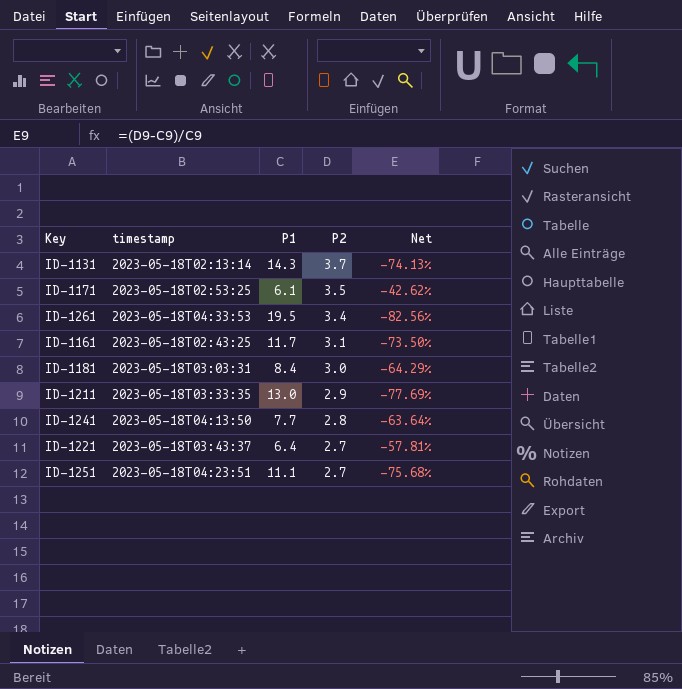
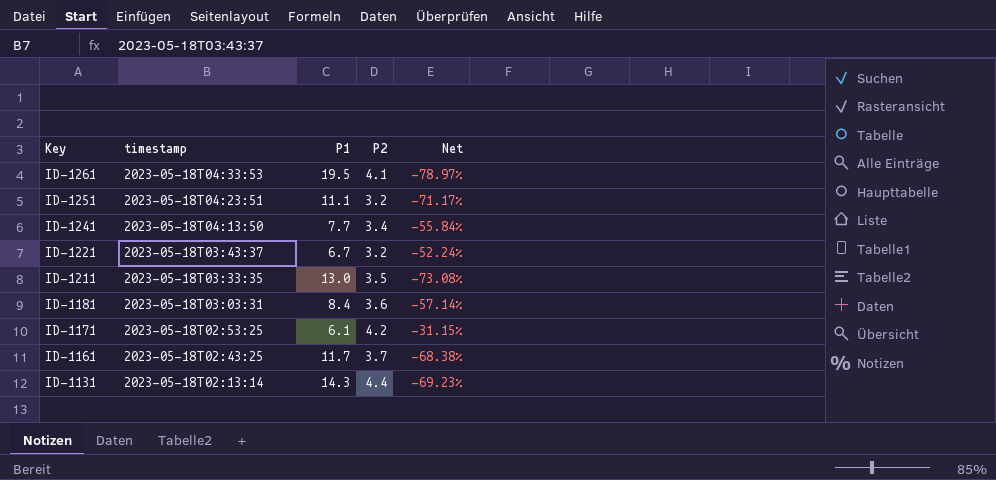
row order: P2 descending -> Key descending
ID-1261 | P2: 3.4 -> 4.1
ID-1261 | Net: -82.56% -> -78.97%
ID-1251 | P2: 2.7 -> 3.2
ID-1251 | Net: -75.68% -> -71.17%
ID-1241 | P2: 2.8 -> 3.4
ID-1241 | Net: -63.64% -> -55.84%
ID-1221 | P1: 6.4 -> 6.7
ID-1221 | P2: 2.7 -> 3.2
ID-1221 | Net: -57.81% -> -52.24%
ID-1211 | P2: 2.9 -> 3.5
ID-1211 | Net: -77.69% -> -73.08%
ID-1181 | P2: 3.0 -> 3.6
ID-1181 | Net: -64.29% -> -57.14%
ID-1171 | P2: 3.5 -> 4.2
ID-1171 | Net: -42.62% -> -31.15%
ID-1161 | P2: 3.1 -> 3.7
ID-1161 | Net: -73.50% -> -68.38%
ID-1131 | P2: 3.7 -> 4.4
ID-1131 | Net: -74.13% -> -69.23%

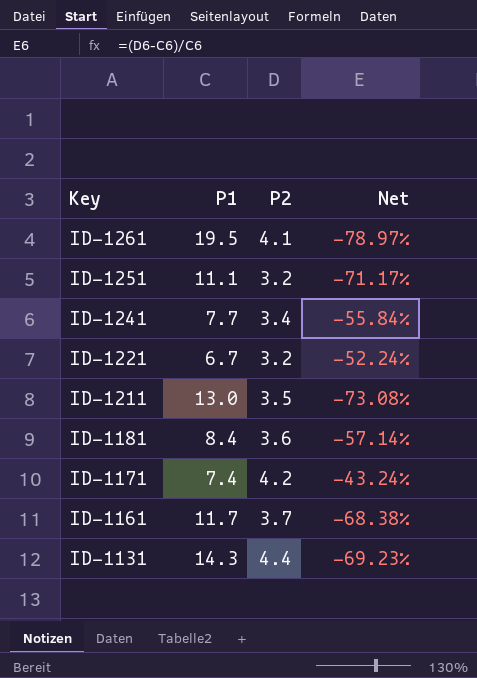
column timestamp | position: 2 -> none
ID-1171 | P1: 6.1 -> 7.4
ID-1171 | Net: -31.15% -> -43.24%

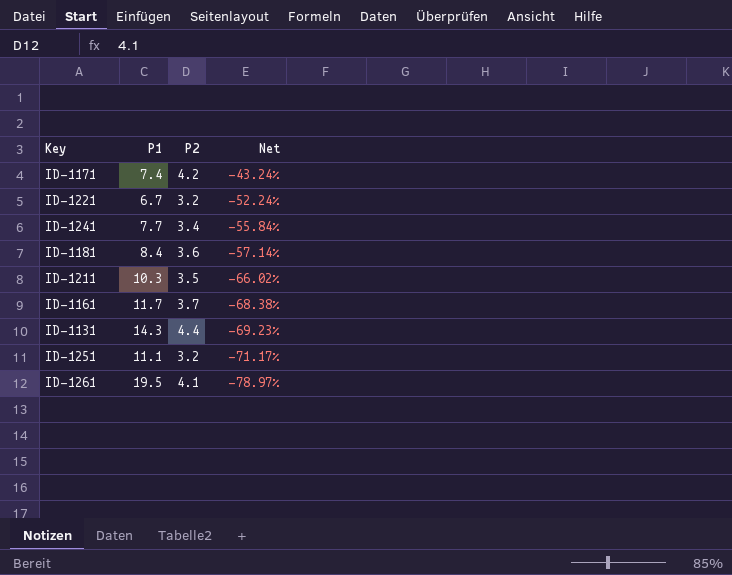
row order: Key descending -> Net descending
ID-1211 | P1: 13.0 -> 10.3
ID-1211 | Net: -73.08% -> -66.02%

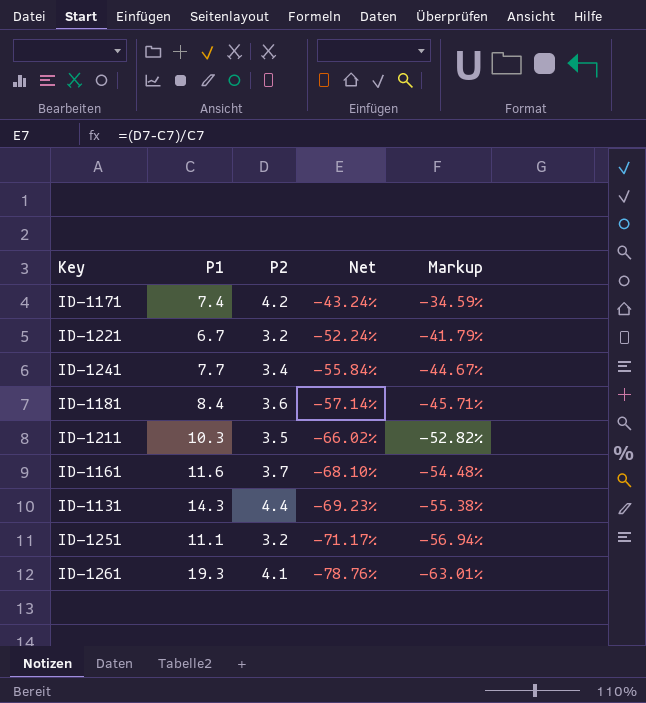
column Markup | formula: none -> [Net] * 0.8
ID-1161 | P1: 11.7 -> 11.6
ID-1161 | Net: -68.38% -> -68.10%
ID-1261 | P1: 19.5 -> 19.3
ID-1261 | Net: -78.97% -> -78.76%

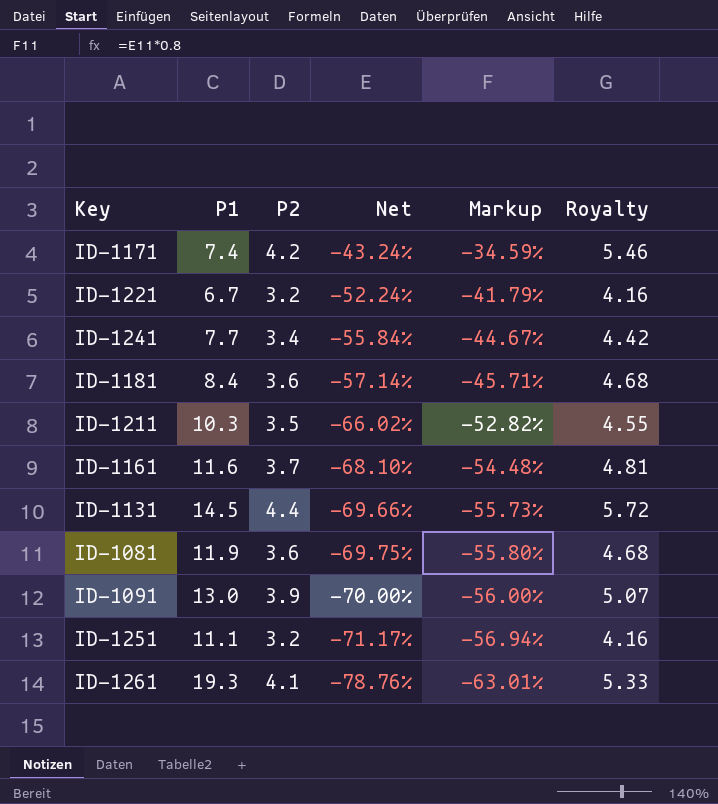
column Royalty | formula: none -> [P2] * 1.3
ID-1131 | P1: 14.3 -> 14.5
ID-1131 | Net: -69.23% -> -69.66%
ID-1131 | Markup: -55.38% -> -55.73%
row ID-1081: none -> 11.9 | 3.6 | -69.75% | -55.80% | 4.68
row ID-1091: none -> 13.0 | 3.9 | -70.00% | -56.00% | 5.07

